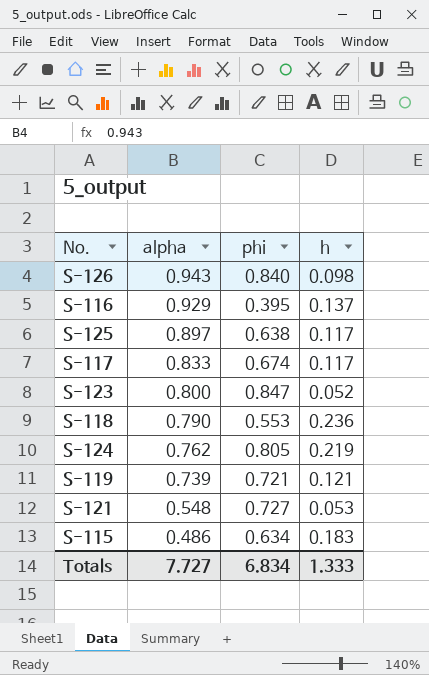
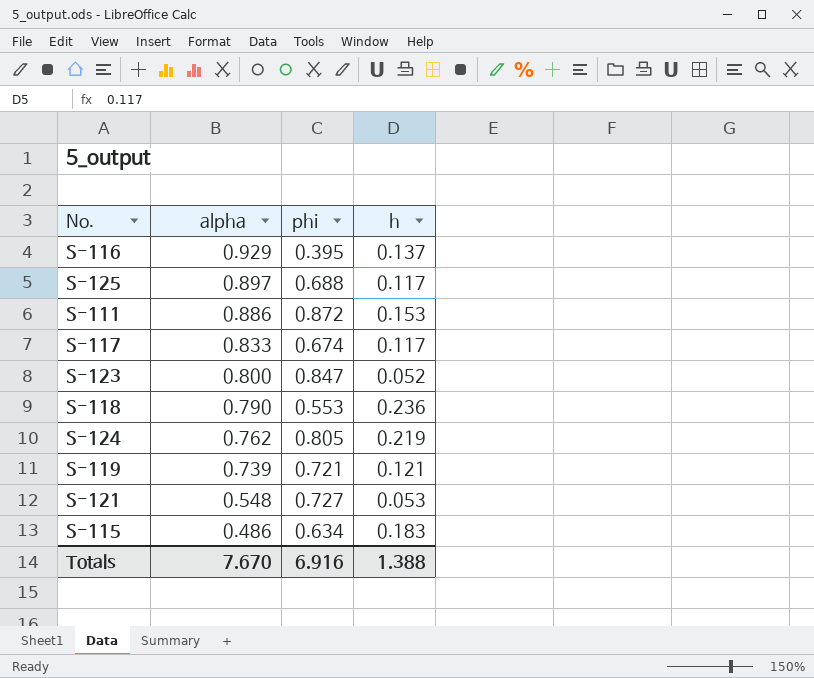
row S-126: 0.943 | 0.840 | 0.098 -> none
S-125 | phi: 0.638 -> 0.688
row S-111: none -> 0.886 | 0.872 | 0.153
Totals | alpha: 7.727 -> 7.670
Totals | phi: 6.834 -> 6.916
Totals | h: 1.333 -> 1.388

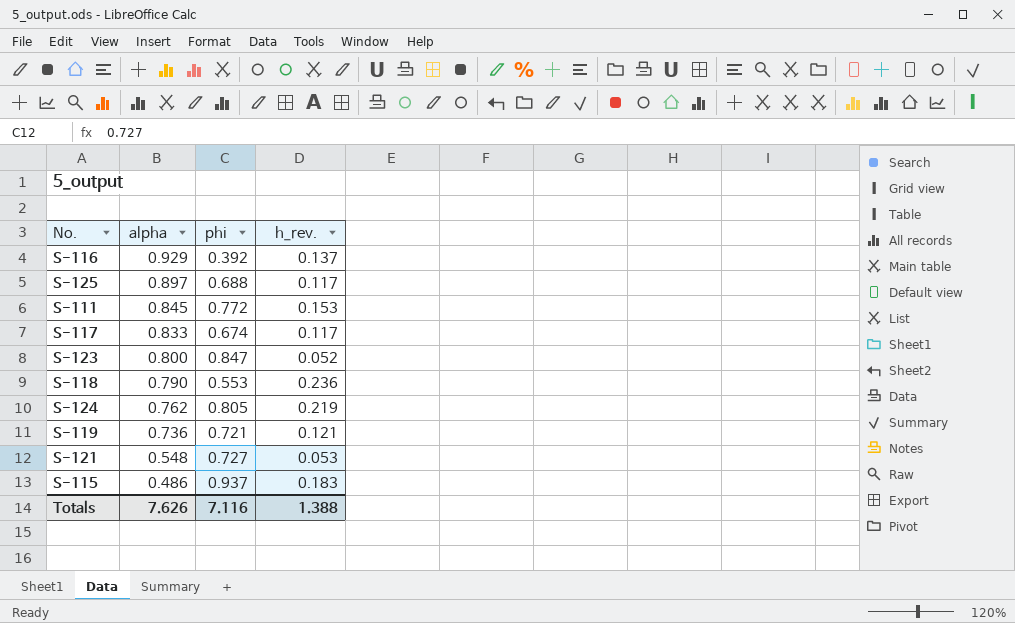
column name: h -> h_rev.
S-116 | phi: 0.395 -> 0.392
S-111 | alpha: 0.886 -> 0.845
S-111 | phi: 0.872 -> 0.772
S-119 | alpha: 0.739 -> 0.736
S-115 | phi: 0.634 -> 0.937
Totals | alpha: 7.670 -> 7.626
Totals | phi: 6.916 -> 7.116

